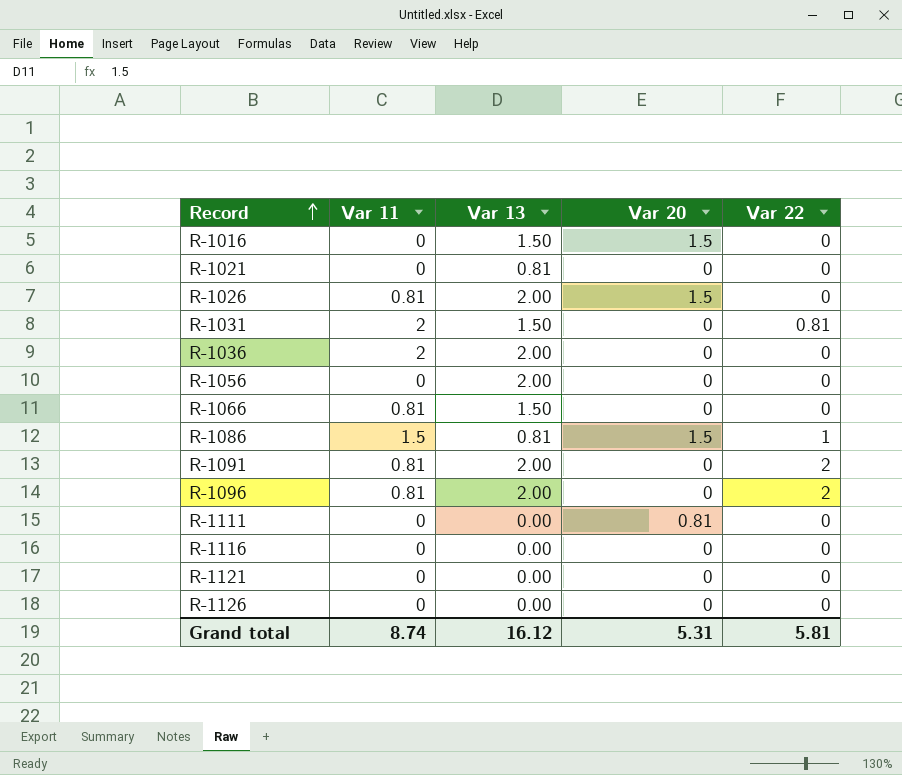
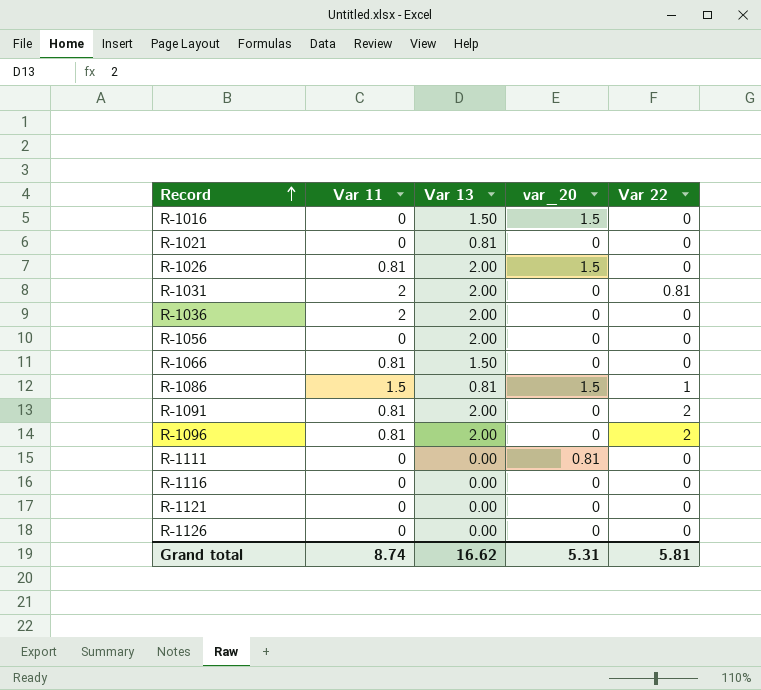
column name: Var 20 -> var_20
R-1031 | Var 13: 1.50 -> 2.00
Grand total | Var 13: 16.12 -> 16.62

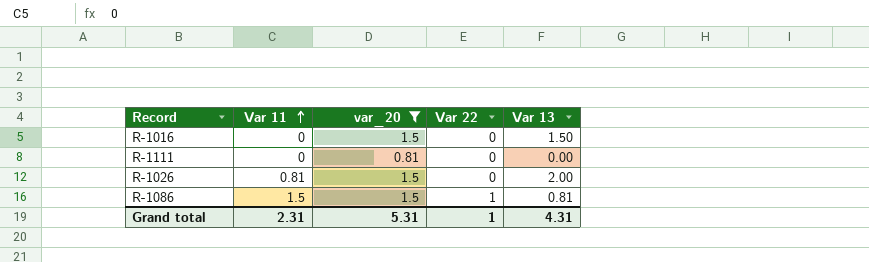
filter: none -> var_20 != 0
row order: Record ascending -> Var 11 ascending
column Var 13 | position: 3 -> 5
Grand total | Var 11: 8.74 -> 2.31
Grand total | Var 22: 5.81 -> 1
Grand total | Var 13: 16.62 -> 4.31

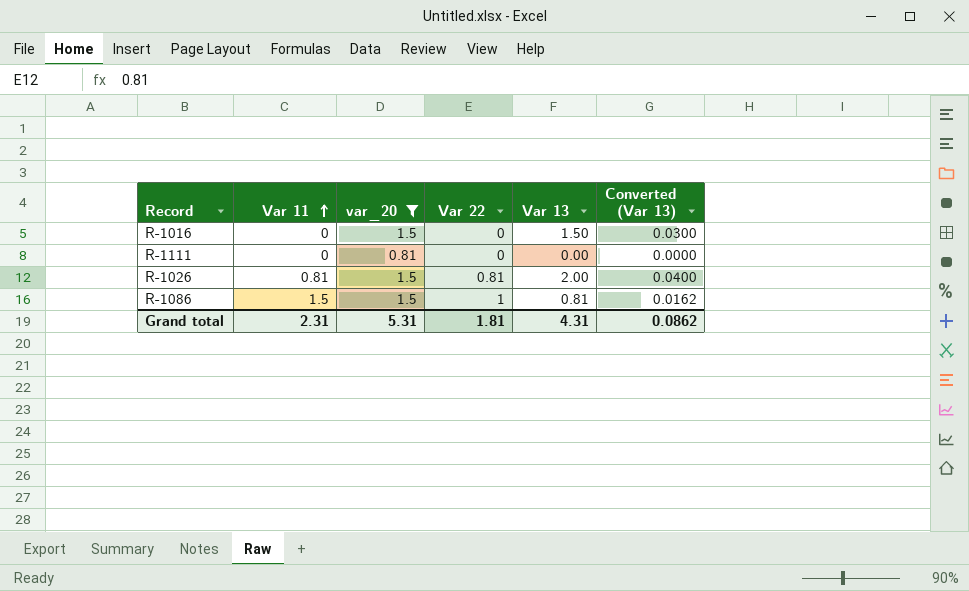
column Converted (Var 13) | formula: none -> [Var 13] * 0.02
R-1026 | Var 22: 0 -> 0.81
Grand total | Var 22: 1 -> 1.81

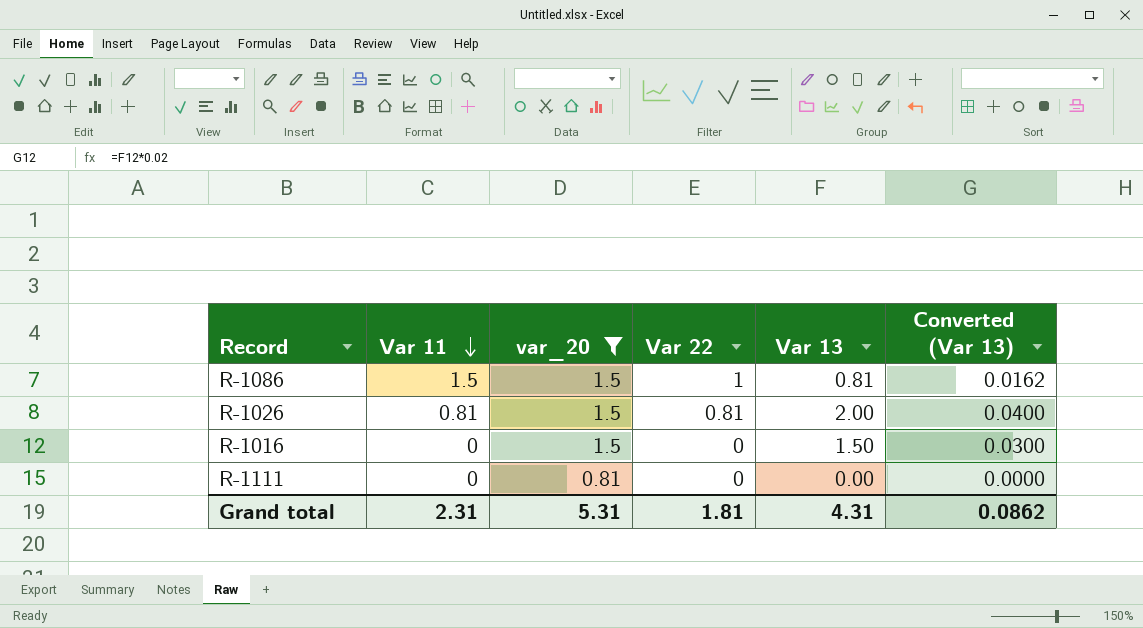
row order: Var 11 ascending -> Var 11 descending

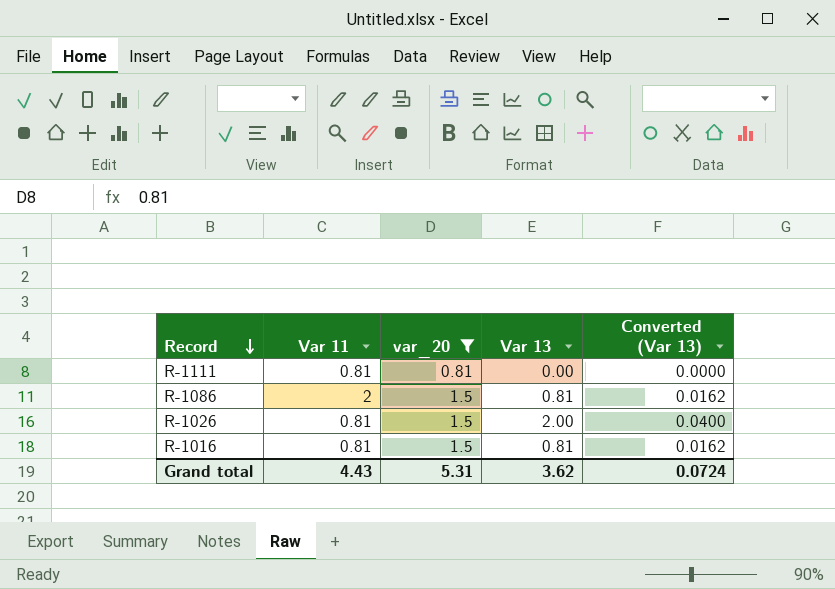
row order: Var 11 descending -> Record descending
column Var 22 | position: 4 -> none
R-1111 | Var 11: 0 -> 0.81
R-1086 | Var 11: 1.5 -> 2
R-1016 | Var 11: 0 -> 0.81
R-1016 | Var 13: 1.50 -> 0.81
R-1016 | Converted (Var 13): 0.0300 -> 0.0162
Grand total | Var 11: 2.31 -> 4.43
Grand total | Var 13: 4.31 -> 3.62
Grand total | Converted (Var 13): 0.0862 -> 0.0724

